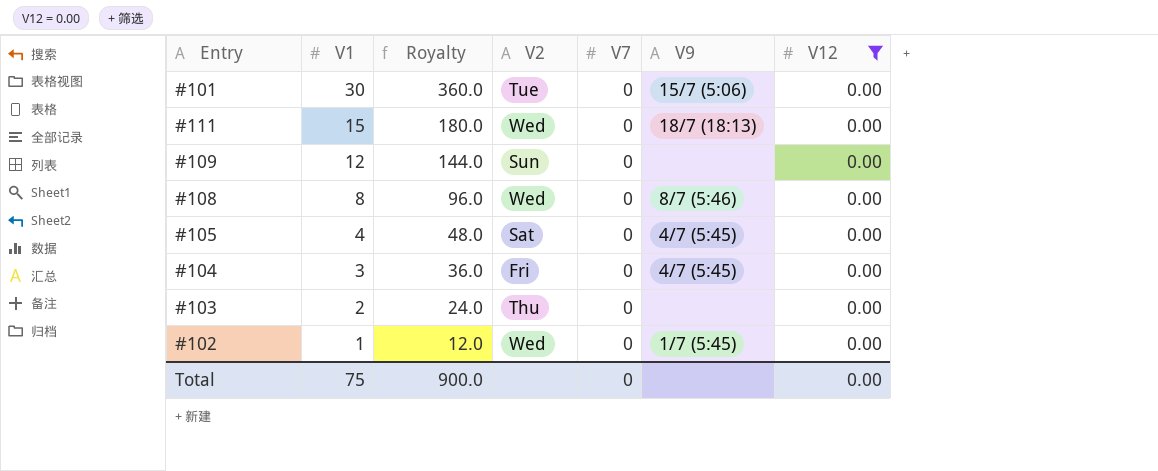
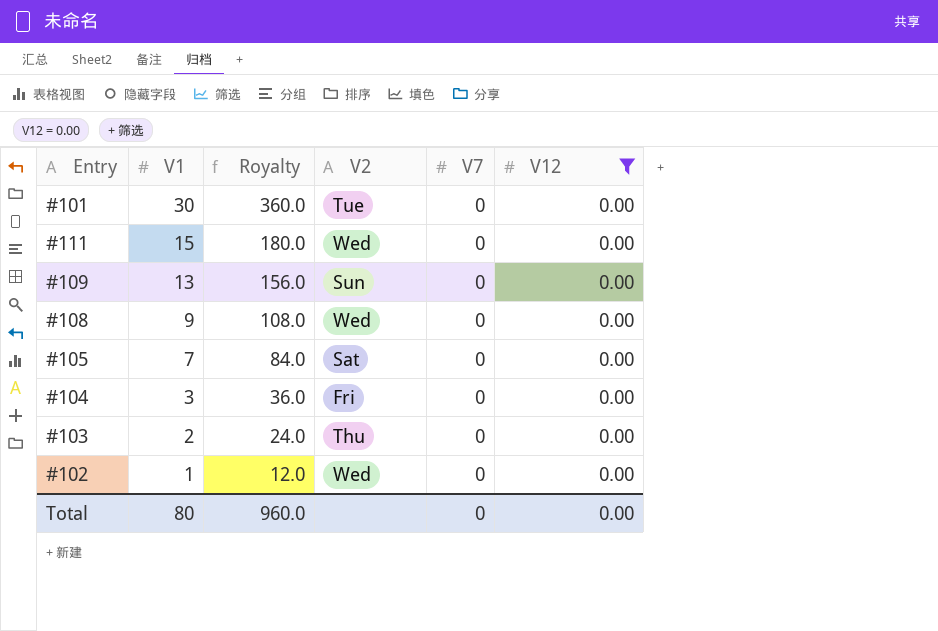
column V9 | position: 6 -> none
#109 | V1: 12 -> 13
#109 | Royalty: 144.0 -> 156.0
#108 | V1: 8 -> 9
#108 | Royalty: 96.0 -> 108.0
#105 | V1: 4 -> 7
#105 | Royalty: 48.0 -> 84.0
Total | V1: 75 -> 80
Total | Royalty: 900.0 -> 960.0

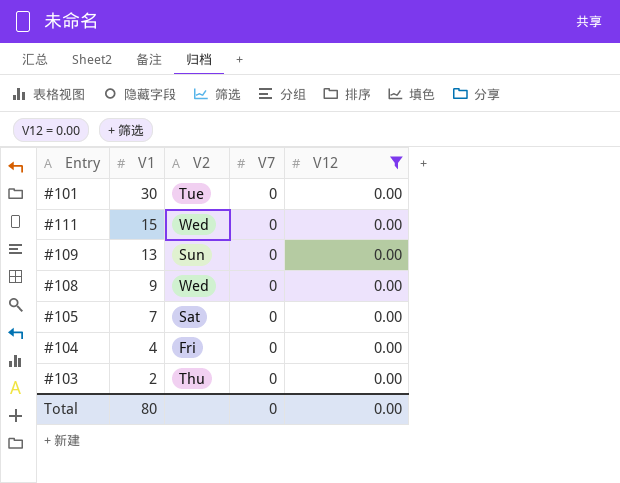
column Royalty | formula: [V1] * 12 -> none
row #102: 1 | 12.0 | Wed | 0 | 0.00 -> none
#104 | V1: 3 -> 4

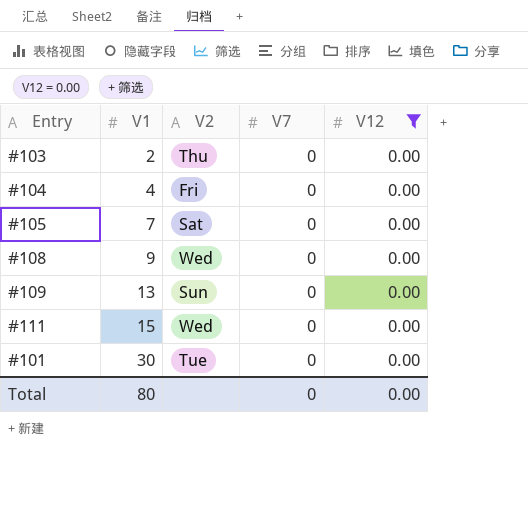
row order: V1 descending -> V1 ascending

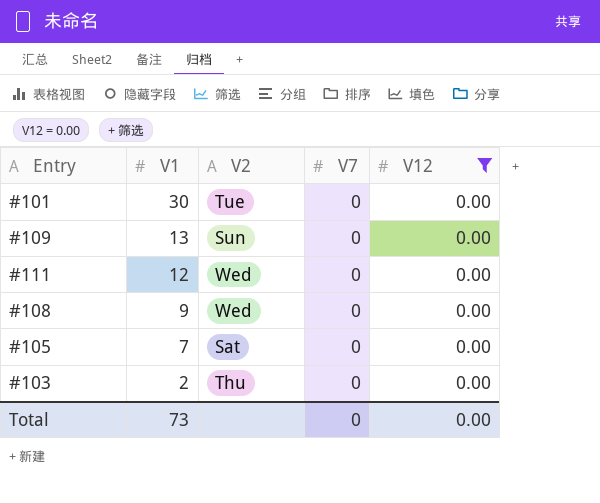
row order: V1 ascending -> V1 descending
row #104: 4 | Fri | 0 | 0.00 -> none
#111 | V1: 15 -> 12
Total | V1: 80 -> 73

